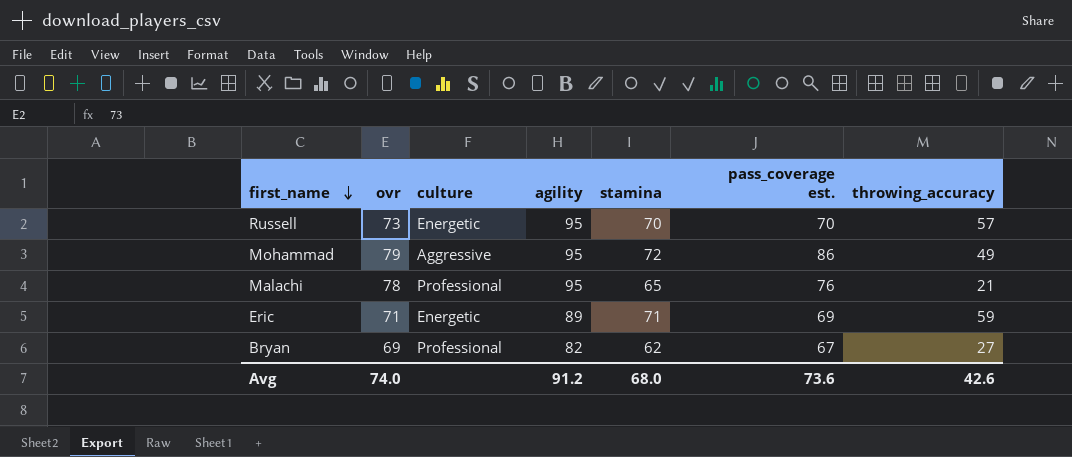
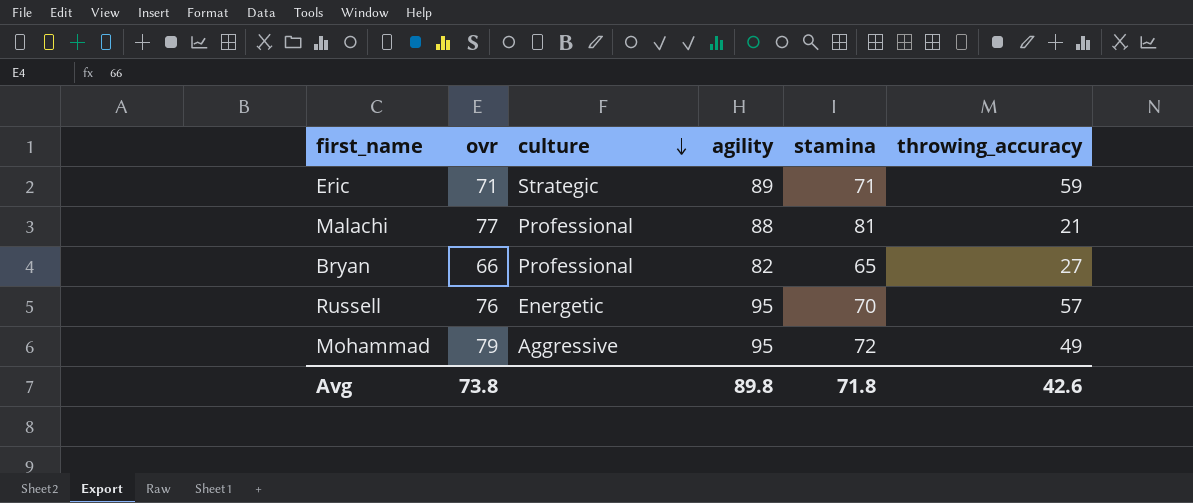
row order: first_name descending -> culture descending
column pass_coverage est. | position: 6 -> none
Eric | culture: Energetic -> Strategic
Malachi | ovr: 78 -> 77
Malachi | agility: 95 -> 88
Malachi | stamina: 65 -> 81
Bryan | ovr: 69 -> 66
Bryan | stamina: 62 -> 65
Russell | ovr: 73 -> 76
Avg | ovr: 74.0 -> 73.8
Avg | agility: 91.2 -> 89.8
Avg | stamina: 68.0 -> 71.8

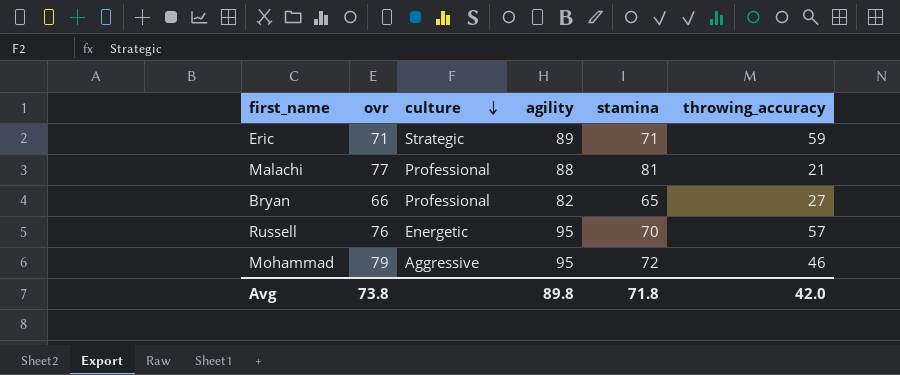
Mohammad | throwing_accuracy: 49 -> 46
Avg | throwing_accuracy: 42.6 -> 42.0

